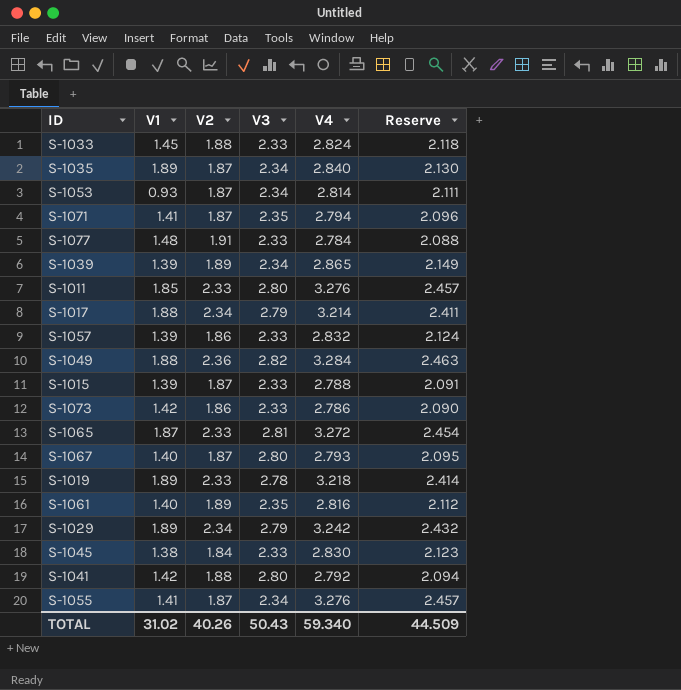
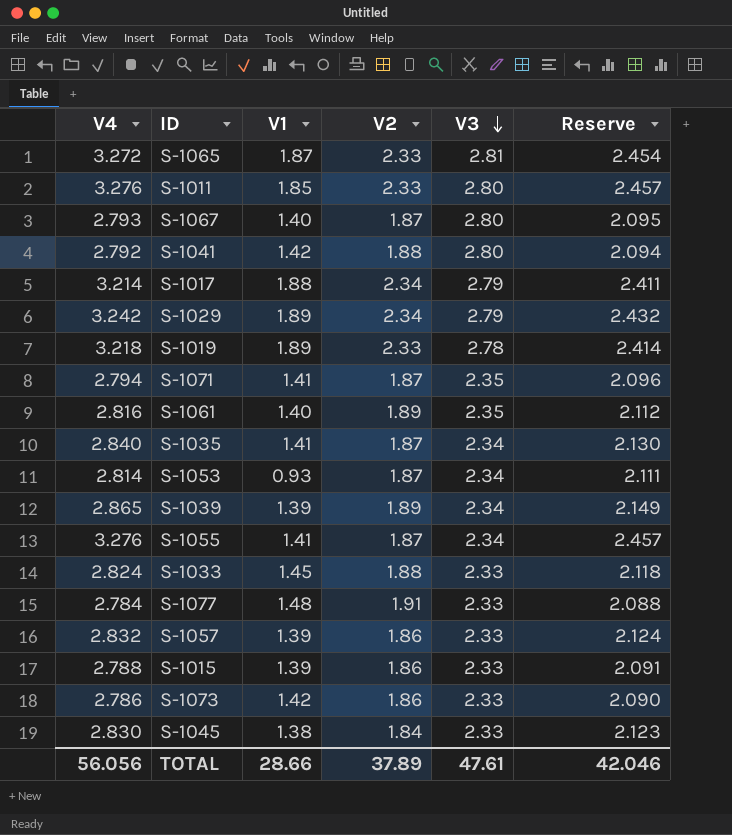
row order: none -> V3 descending
column V4 | position: 5 -> 1
row S-1049: 1.88 | 2.36 | 2.82 | 3.284 | 2.463 -> none
S-1035 | V1: 1.89 -> 1.41
S-1015 | V2: 1.87 -> 1.86
TOTAL | V4: 59.340 -> 56.056
TOTAL | V1: 31.02 -> 28.66
TOTAL | V2: 40.26 -> 37.89
TOTAL | V3: 50.43 -> 47.61
TOTAL | Reserve: 44.509 -> 42.046

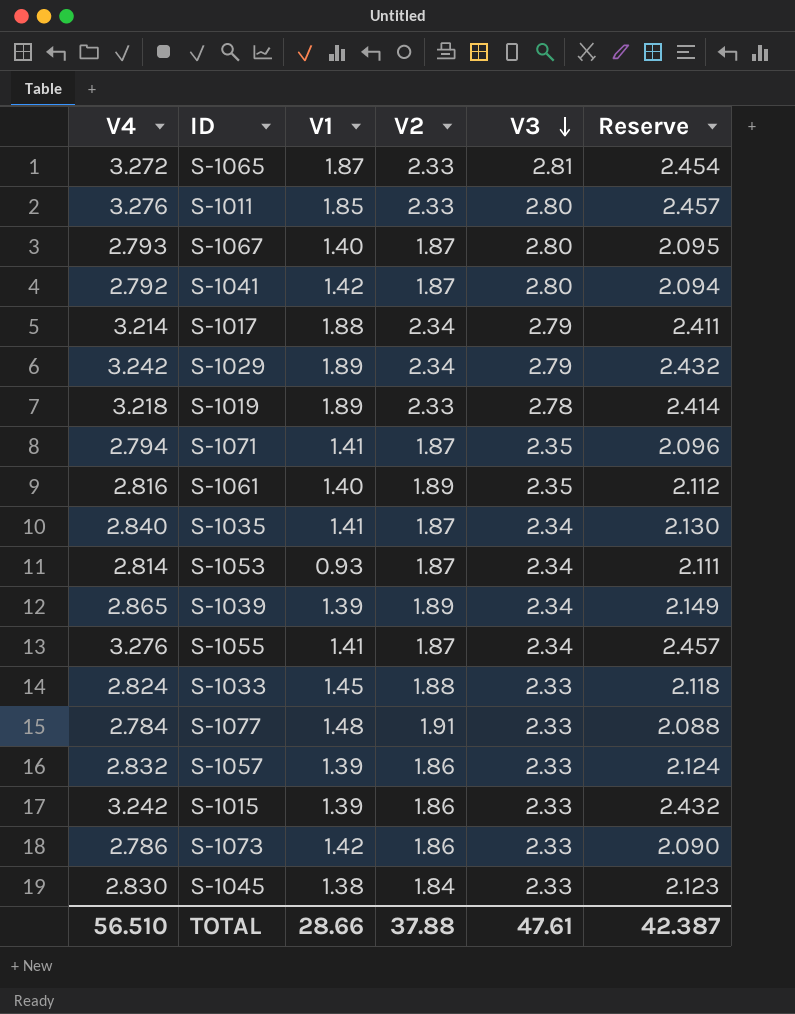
S-1041 | V2: 1.88 -> 1.87
S-1015 | V4: 2.788 -> 3.242
S-1015 | Reserve: 2.091 -> 2.432
TOTAL | V4: 56.056 -> 56.510
TOTAL | V2: 37.89 -> 37.88
TOTAL | Reserve: 42.046 -> 42.387

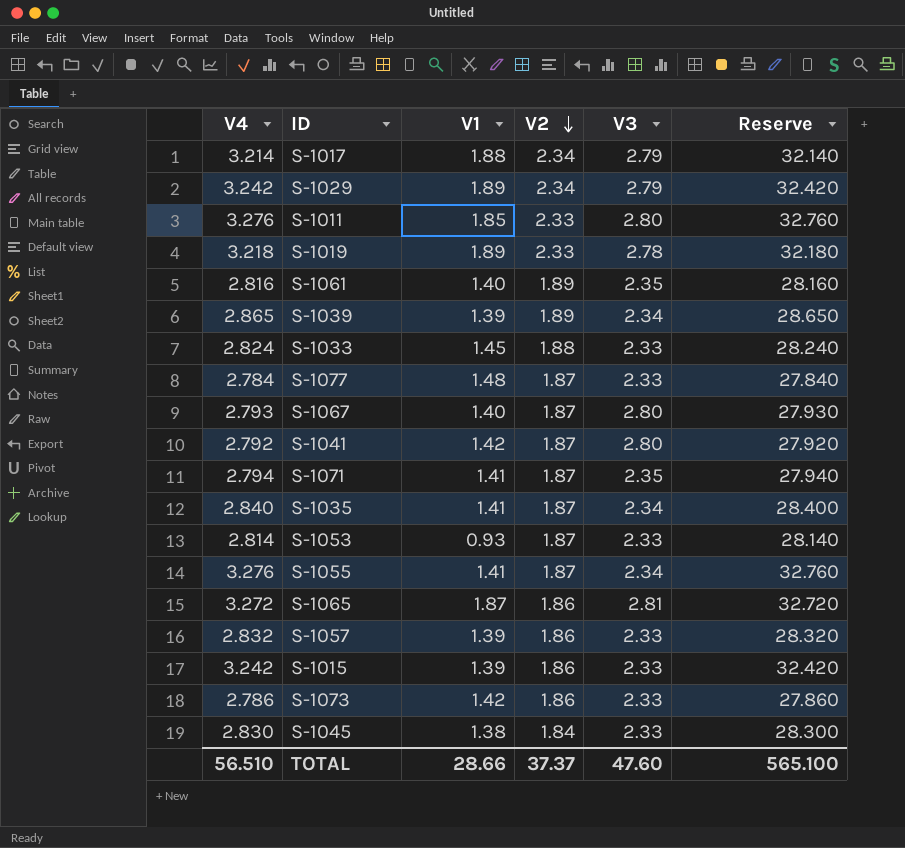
row order: V3 descending -> V2 descending
column Reserve | formula: [V4] * 0.75 -> [V4] * 10
S-1077 | V2: 1.91 -> 1.87
S-1053 | V3: 2.34 -> 2.33
S-1065 | V2: 2.33 -> 1.86
TOTAL | V2: 37.88 -> 37.37
TOTAL | V3: 47.61 -> 47.60
TOTAL | Reserve: 42.387 -> 565.100

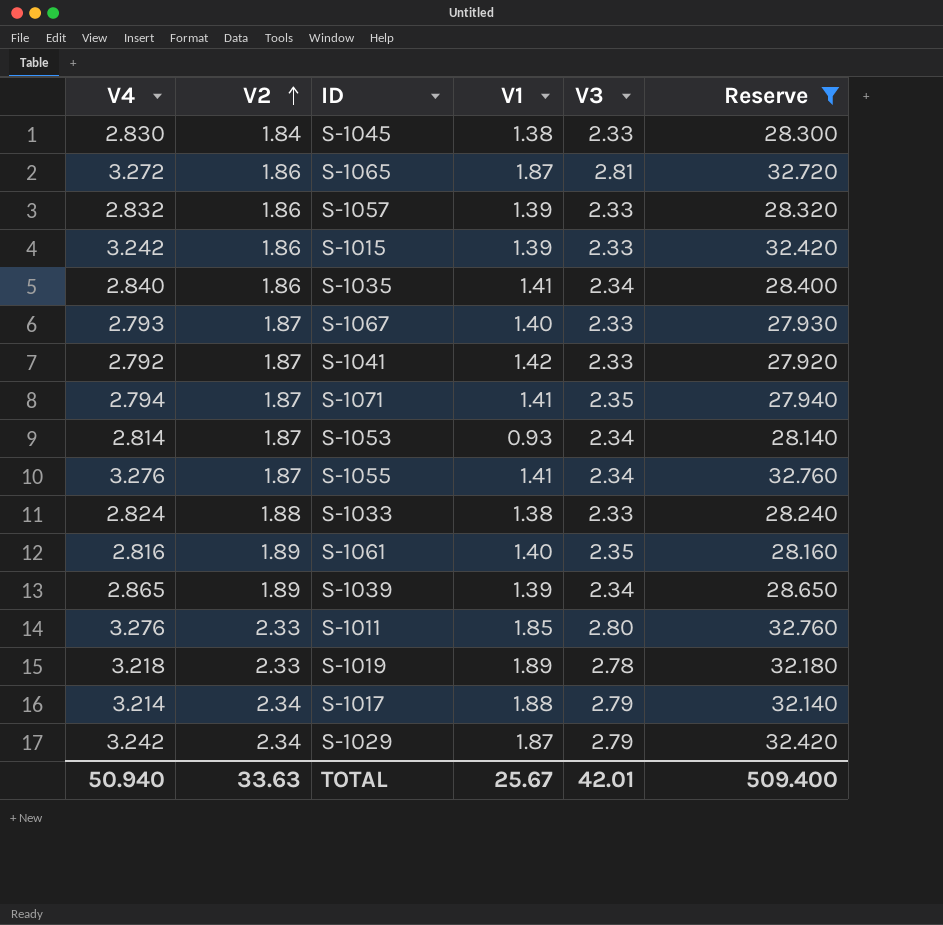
filter: none -> Reserve >= 27.920
row order: V2 descending -> V2 ascending
column V2 | position: 4 -> 2
S-1035 | V2: 1.87 -> 1.86
S-1067 | V3: 2.80 -> 2.33
S-1041 | V3: 2.80 -> 2.33
S-1053 | V3: 2.33 -> 2.34
S-1033 | V1: 1.45 -> 1.38
S-1029 | V1: 1.89 -> 1.87
TOTAL | V4: 56.510 -> 50.940
TOTAL | V2: 37.37 -> 33.63
TOTAL | V1: 28.66 -> 25.67
TOTAL | V3: 47.60 -> 42.01
TOTAL | Reserve: 565.100 -> 509.400

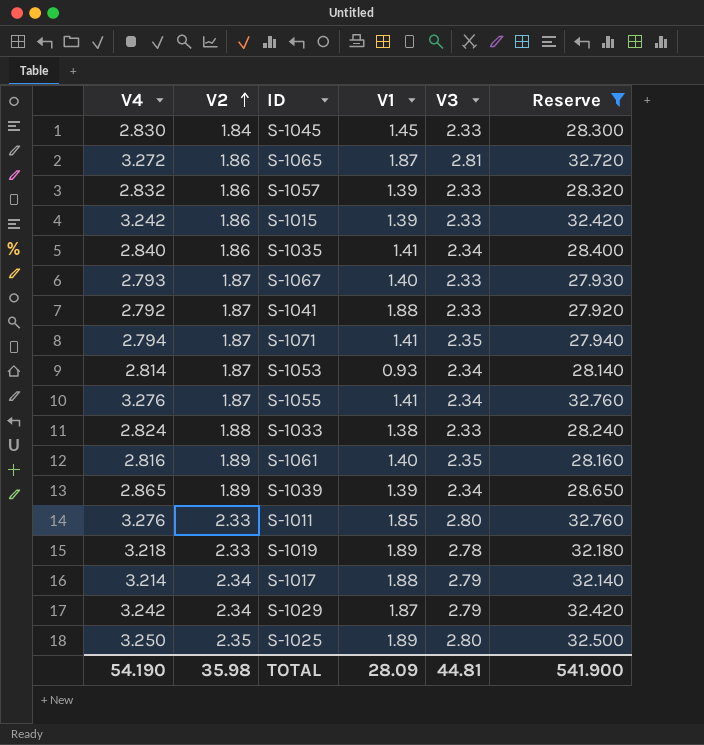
S-1045 | V1: 1.38 -> 1.45
S-1041 | V1: 1.42 -> 1.88
row S-1025: none -> 3.250 | 2.35 | 1.89 | 2.80 | 32.500
TOTAL | V4: 50.940 -> 54.190
TOTAL | V2: 33.63 -> 35.98
TOTAL | V1: 25.67 -> 28.09
TOTAL | V3: 42.01 -> 44.81
TOTAL | Reserve: 509.400 -> 541.900

